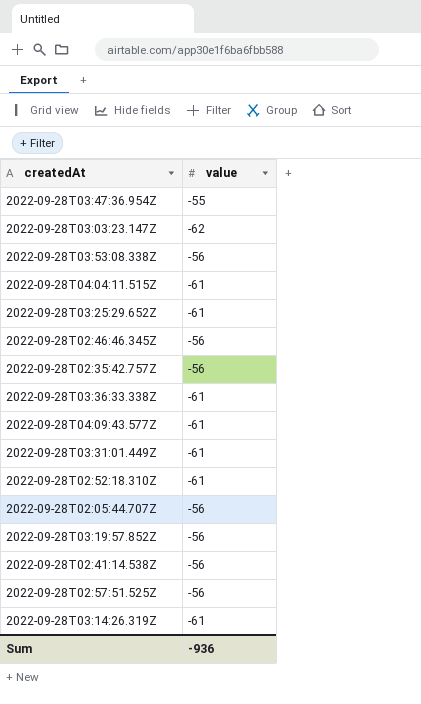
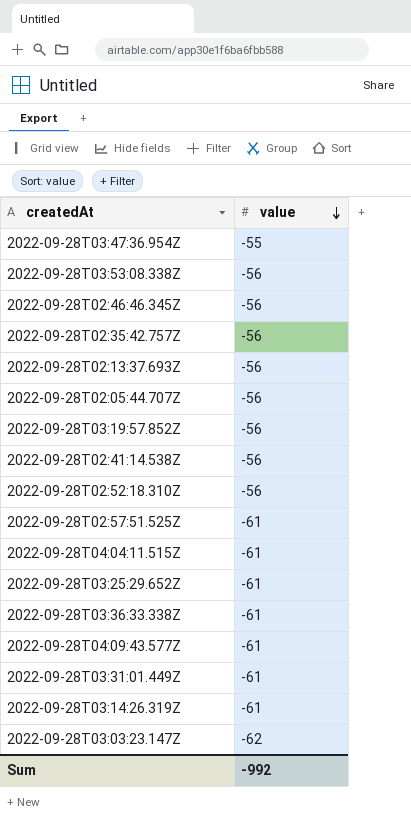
row order: none -> value descending
row 2022-09-28T02:13:37.693Z: none -> -56
2022-09-28T02:52:18.310Z | value: -61 -> -56
2022-09-28T02:57:51.525Z | value: -56 -> -61
Sum | value: -936 -> -992

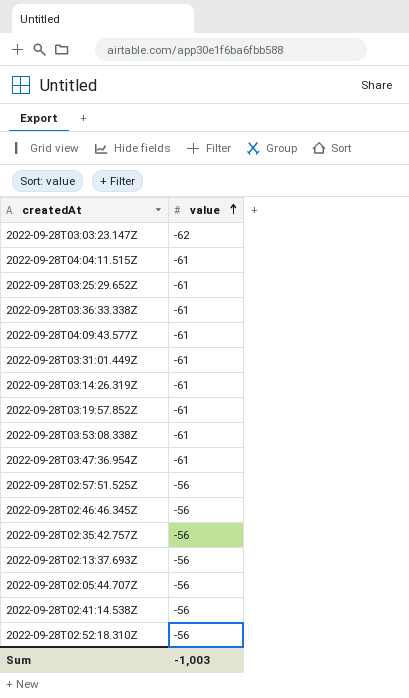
row order: value descending -> value ascending
2022-09-28T03:19:57.852Z | value: -56 -> -61
2022-09-28T03:53:08.338Z | value: -56 -> -61
2022-09-28T03:47:36.954Z | value: -55 -> -61
2022-09-28T02:57:51.525Z | value: -61 -> -56
Sum | value: -992 -> -1,003

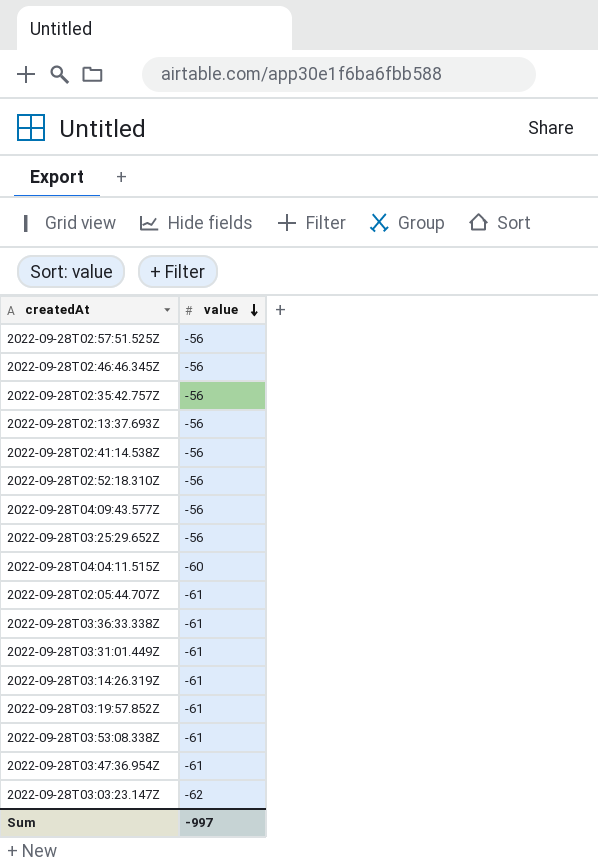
row order: value ascending -> value descending
2022-09-28T04:09:43.577Z | value: -61 -> -56
2022-09-28T03:25:29.652Z | value: -61 -> -56
2022-09-28T04:04:11.515Z | value: -61 -> -60
2022-09-28T02:05:44.707Z | value: -56 -> -61
Sum | value: -1,003 -> -997

